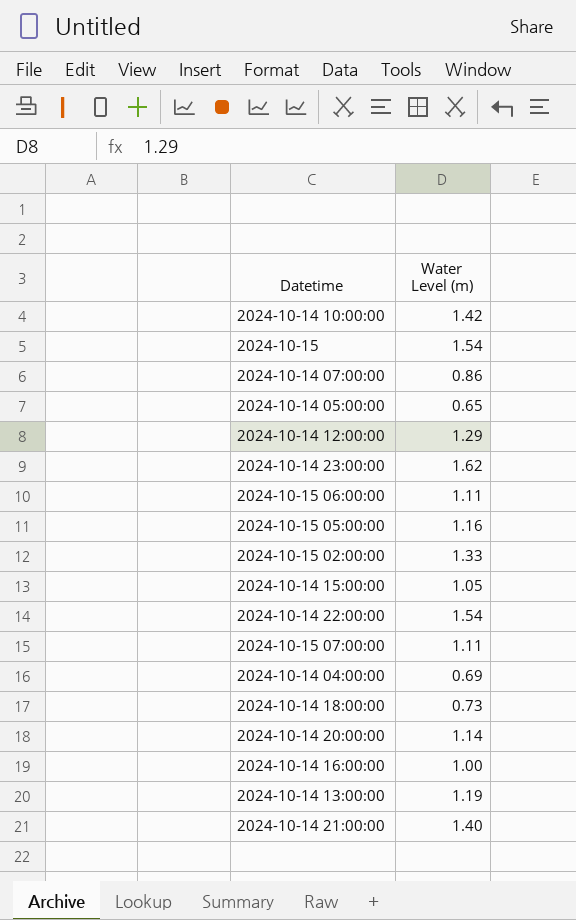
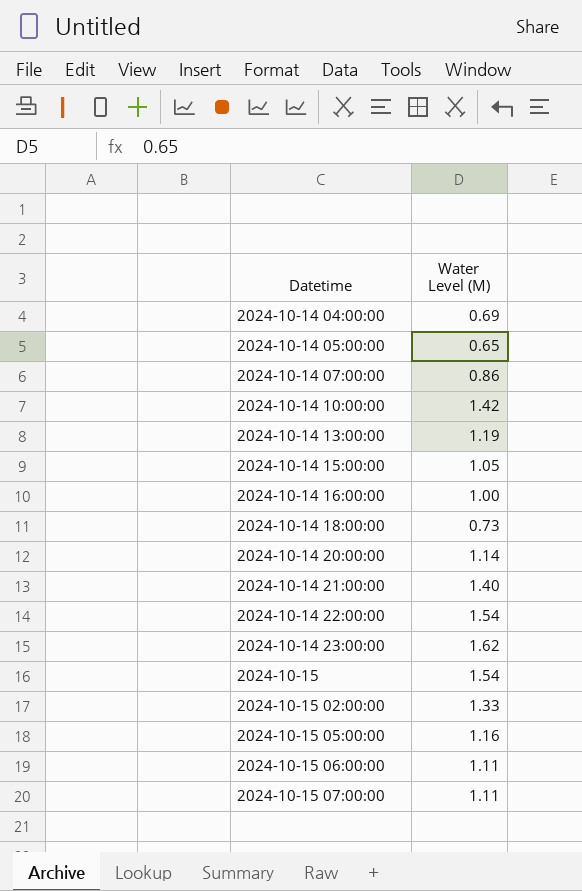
row order: none -> Datetime ascending
column name: Water Level (m) -> Water Level (M)
row 2024-10-14 12:00:00: 1.29 -> none

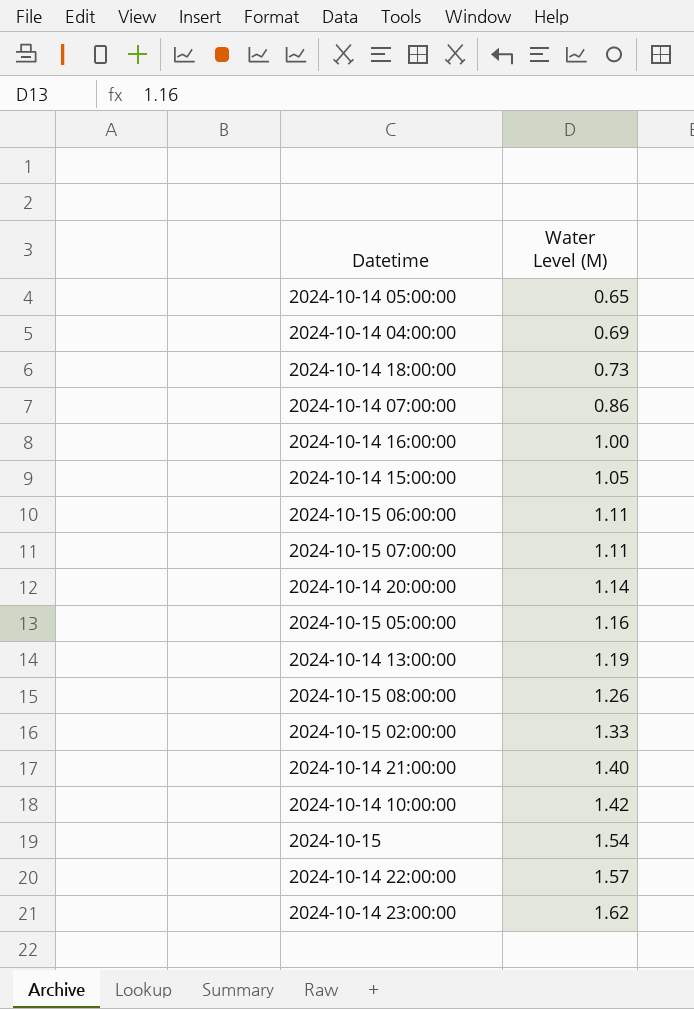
row order: Datetime ascending -> Water Level (M) ascending
row 2024-10-15 08:00:00: none -> 1.26
2024-10-14 22:00:00 | Water Level (M): 1.54 -> 1.57

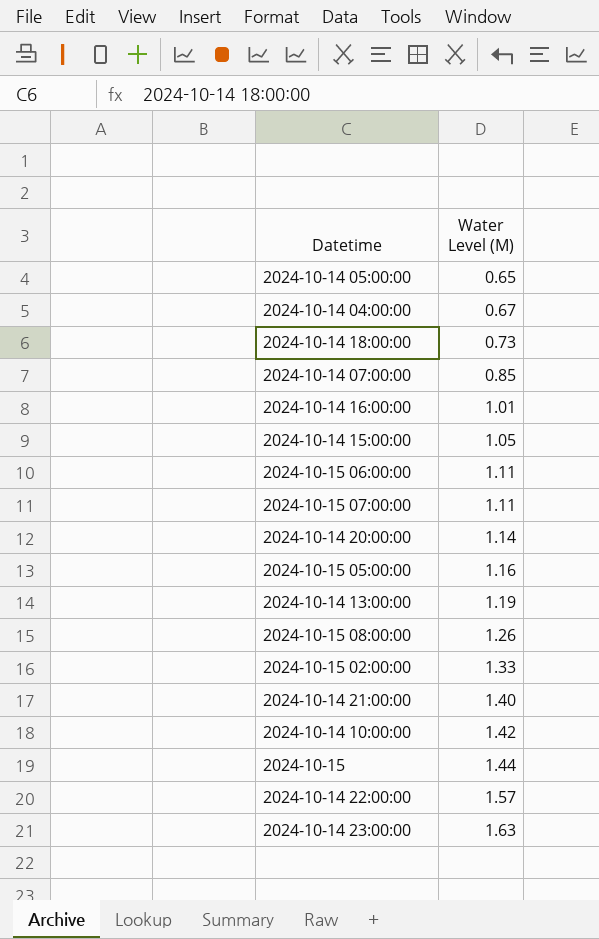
2024-10-14 04:00:00 | Water Level (M): 0.69 -> 0.67
2024-10-14 07:00:00 | Water Level (M): 0.86 -> 0.85
2024-10-14 16:00:00 | Water Level (M): 1.00 -> 1.01
2024-10-15 | Water Level (M): 1.54 -> 1.44
2024-10-14 23:00:00 | Water Level (M): 1.62 -> 1.63

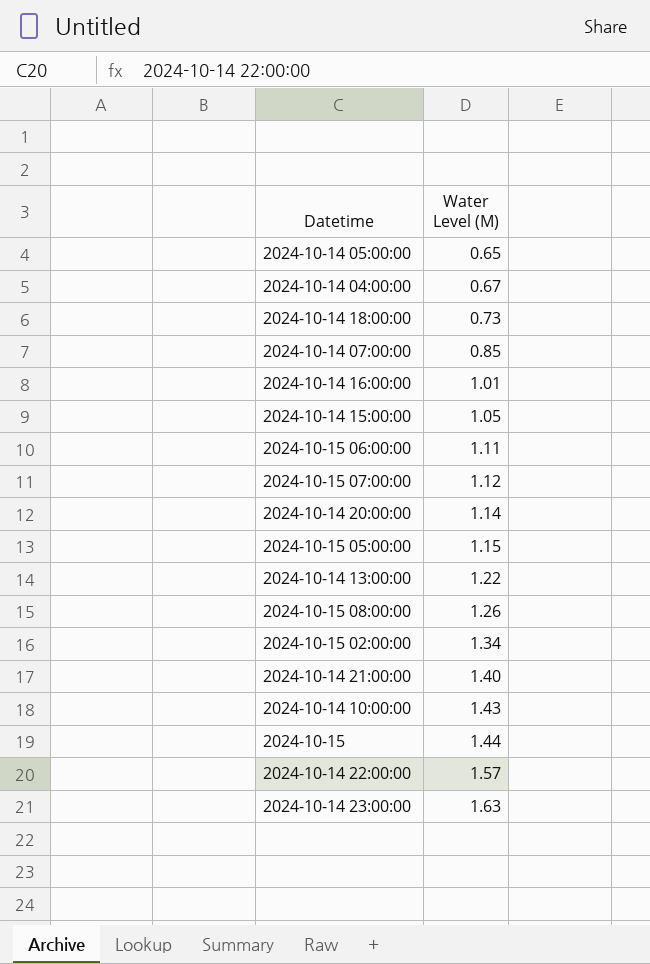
2024-10-15 07:00:00 | Water Level (M): 1.11 -> 1.12
2024-10-15 05:00:00 | Water Level (M): 1.16 -> 1.15
2024-10-14 13:00:00 | Water Level (M): 1.19 -> 1.22
2024-10-15 02:00:00 | Water Level (M): 1.33 -> 1.34
2024-10-14 10:00:00 | Water Level (M): 1.42 -> 1.43

